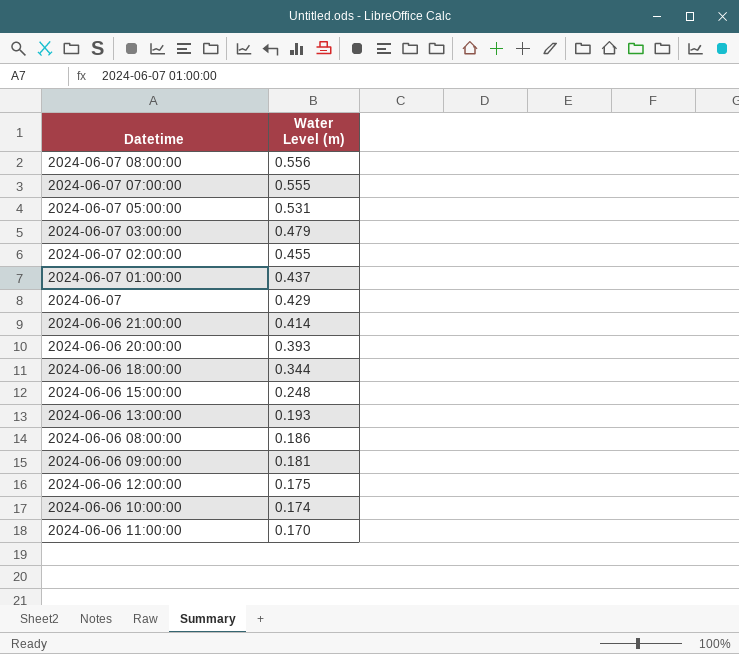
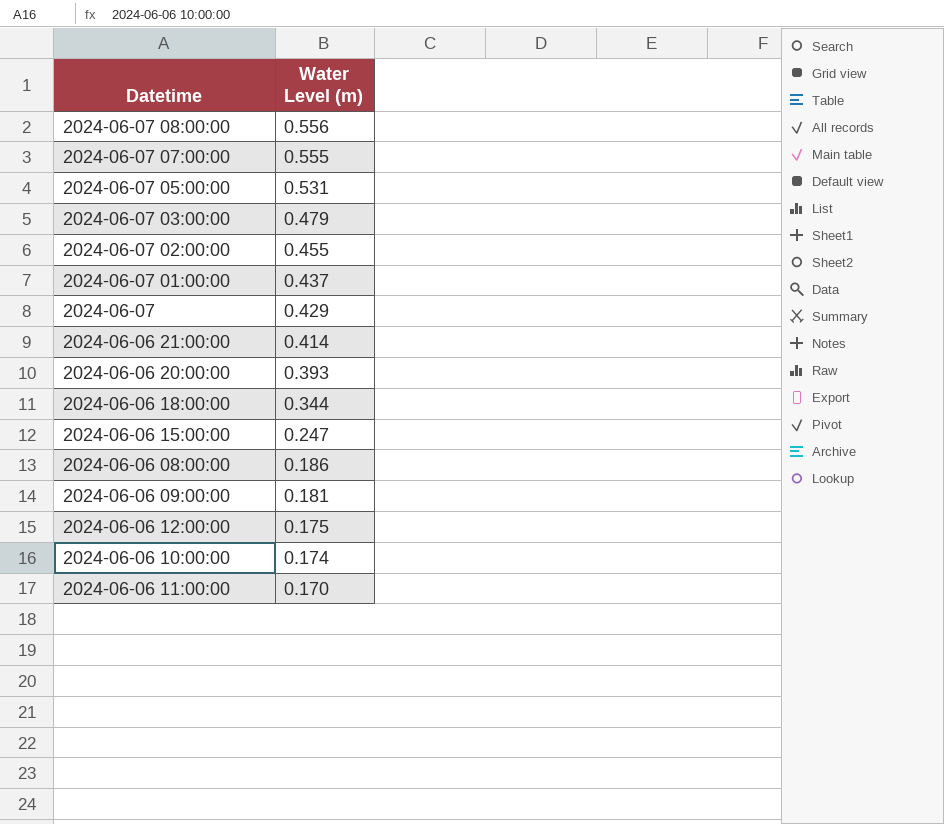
row 2024-06-06 13:00:00: 0.193 -> none
2024-06-06 15:00:00 | Water Level (m): 0.248 -> 0.247

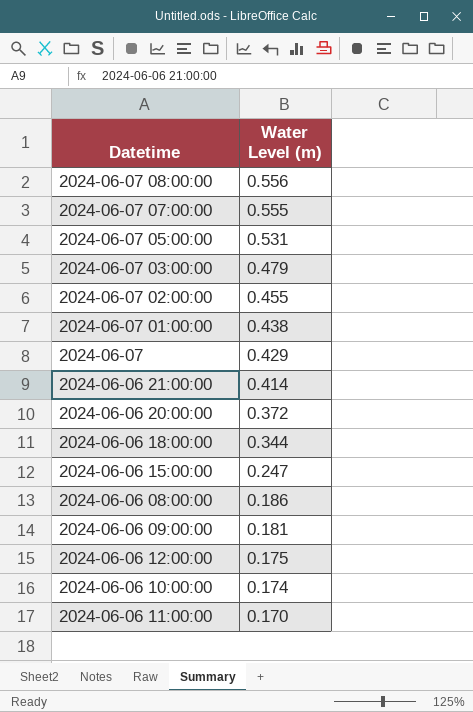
2024-06-07 01:00:00 | Water Level (m): 0.437 -> 0.438
2024-06-06 20:00:00 | Water Level (m): 0.393 -> 0.372

